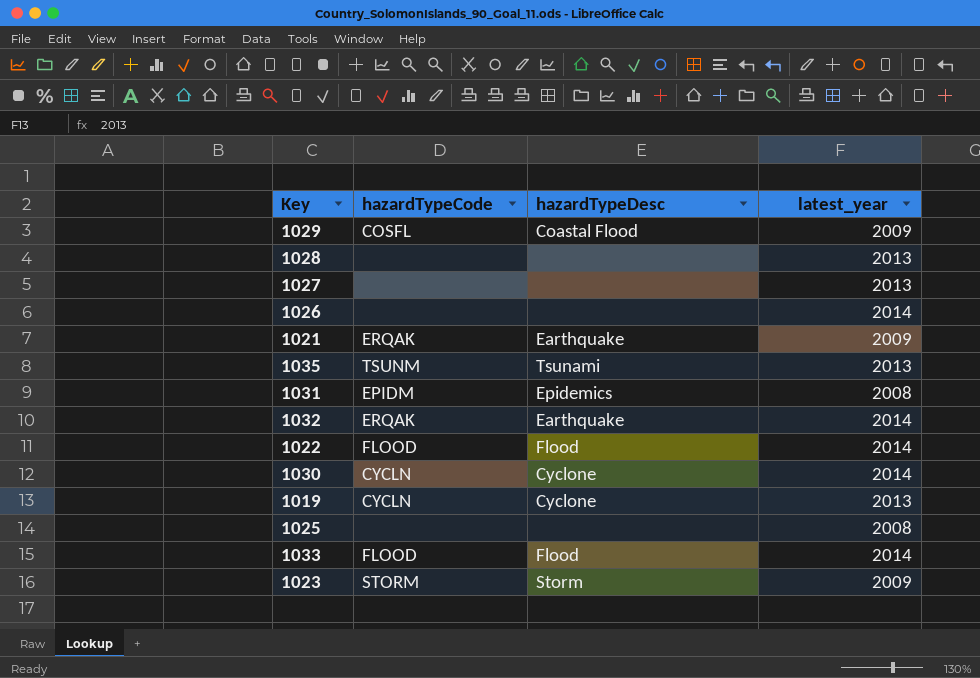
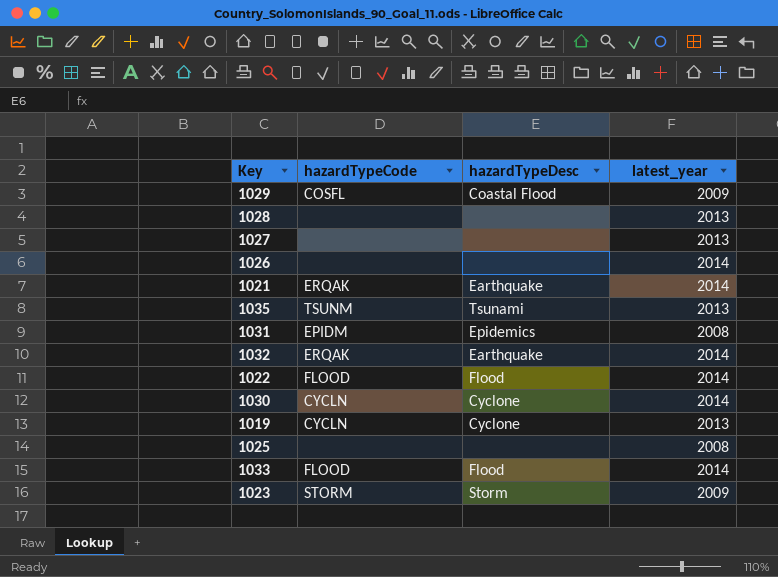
1021 | latest_year: 2009 -> 2014

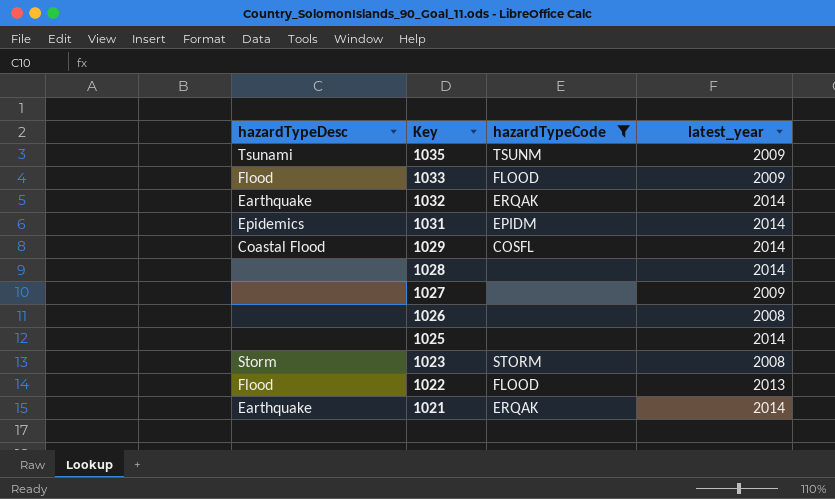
filter: none -> hazardTypeCode != CYCLN
row order: none -> Key descending
column hazardTypeDesc | position: 3 -> 1
1035 | latest_year: 2013 -> 2009
1033 | latest_year: 2014 -> 2009
1031 | latest_year: 2008 -> 2014
1029 | latest_year: 2009 -> 2014
1028 | latest_year: 2013 -> 2014
1027 | latest_year: 2013 -> 2009
1026 | latest_year: 2014 -> 2008
1025 | latest_year: 2008 -> 2014
1023 | latest_year: 2009 -> 2008
1022 | latest_year: 2014 -> 2013

